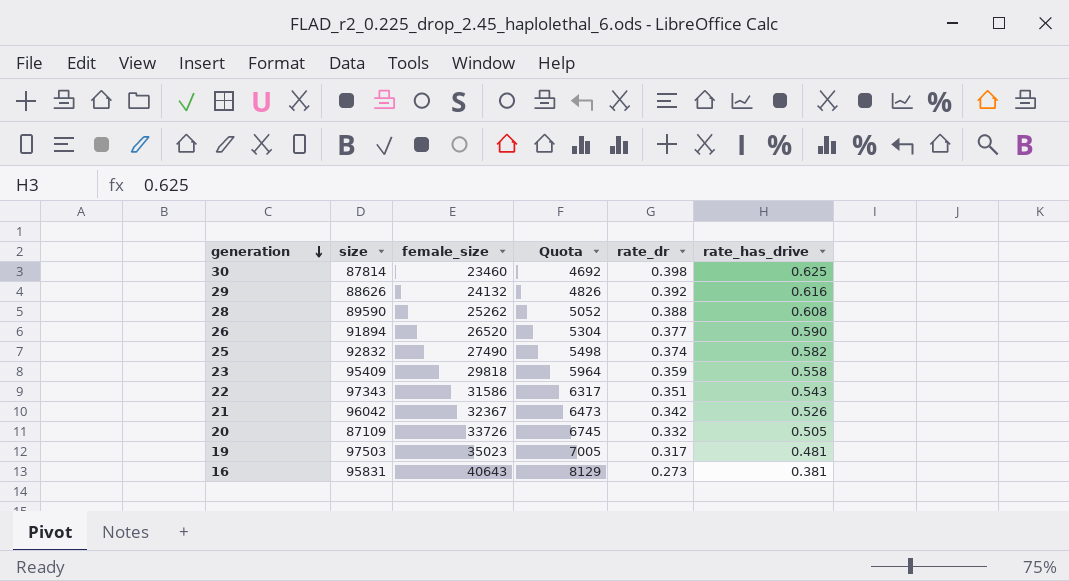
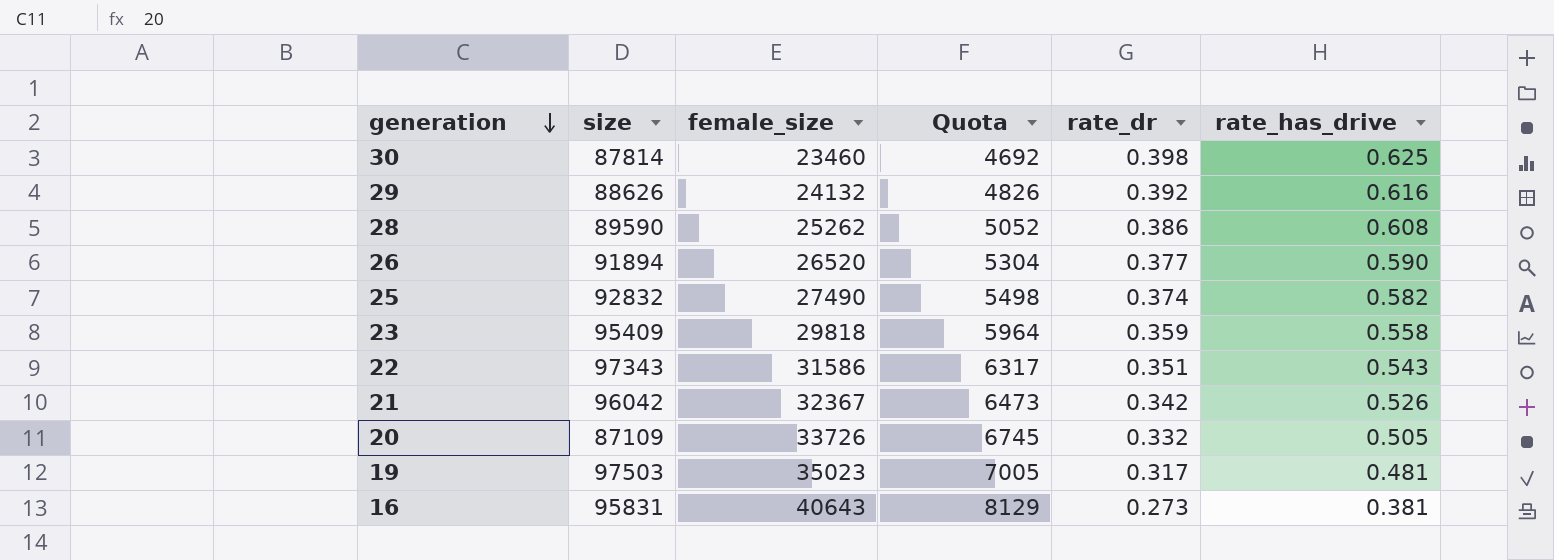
28 | rate_dr: 0.388 -> 0.386

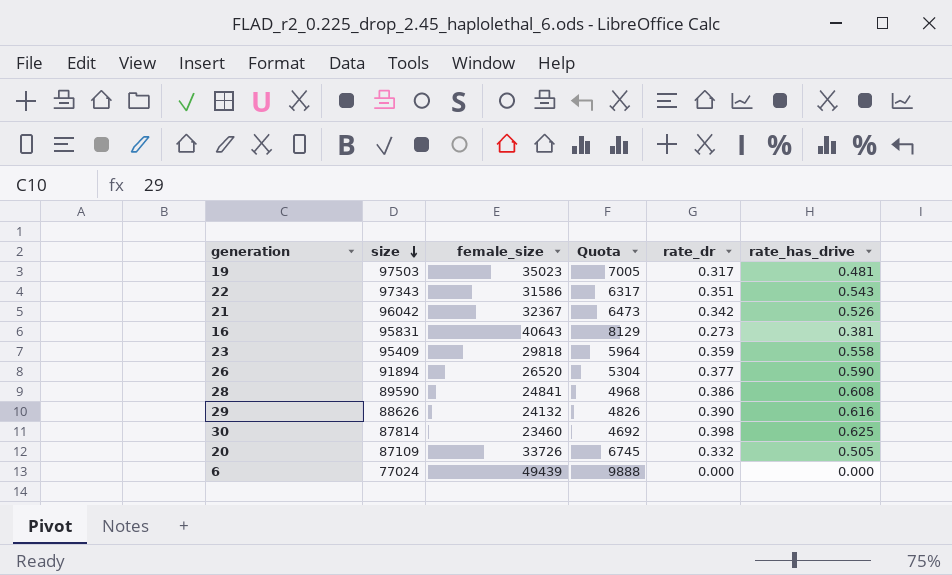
row order: generation descending -> size descending
row 25: 92832 | 27490 | 5498 | 0.374 | 0.582 -> none
28 | female_size: 25262 -> 24841
28 | Quota: 5052 -> 4968
29 | rate_dr: 0.392 -> 0.390
row 6: none -> 77024 | 49439 | 9888 | 0.000 | 0.000

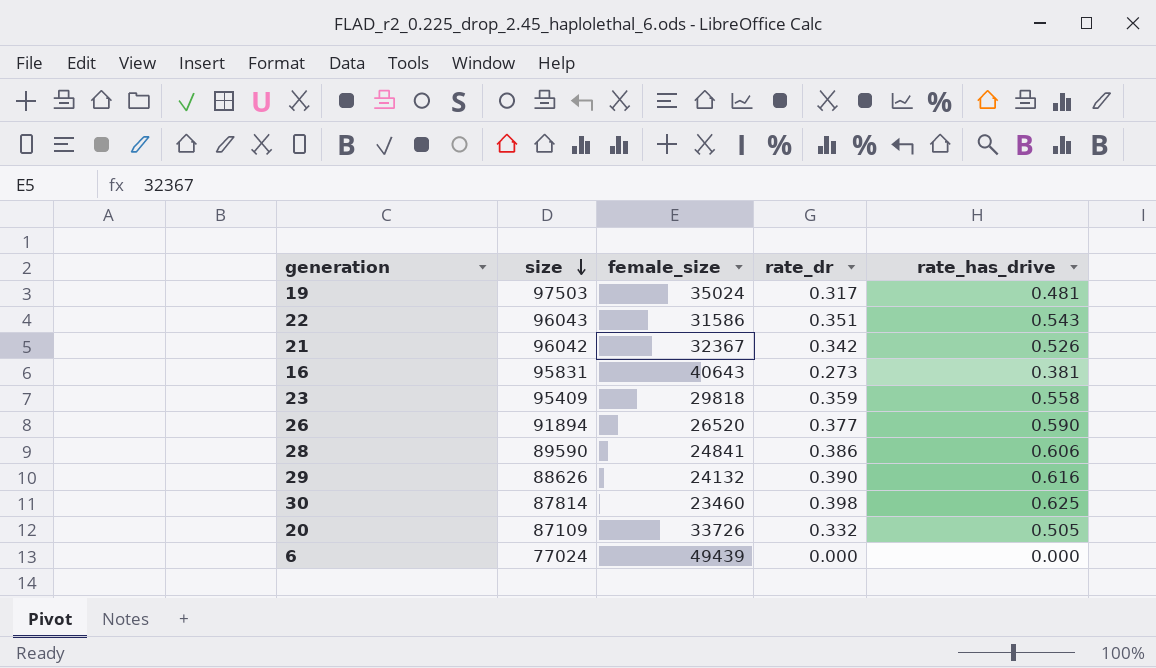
column Quota | formula: [female_size] * 0.2 -> none
19 | female_size: 35023 -> 35024
22 | size: 97343 -> 96043
28 | rate_has_drive: 0.608 -> 0.606

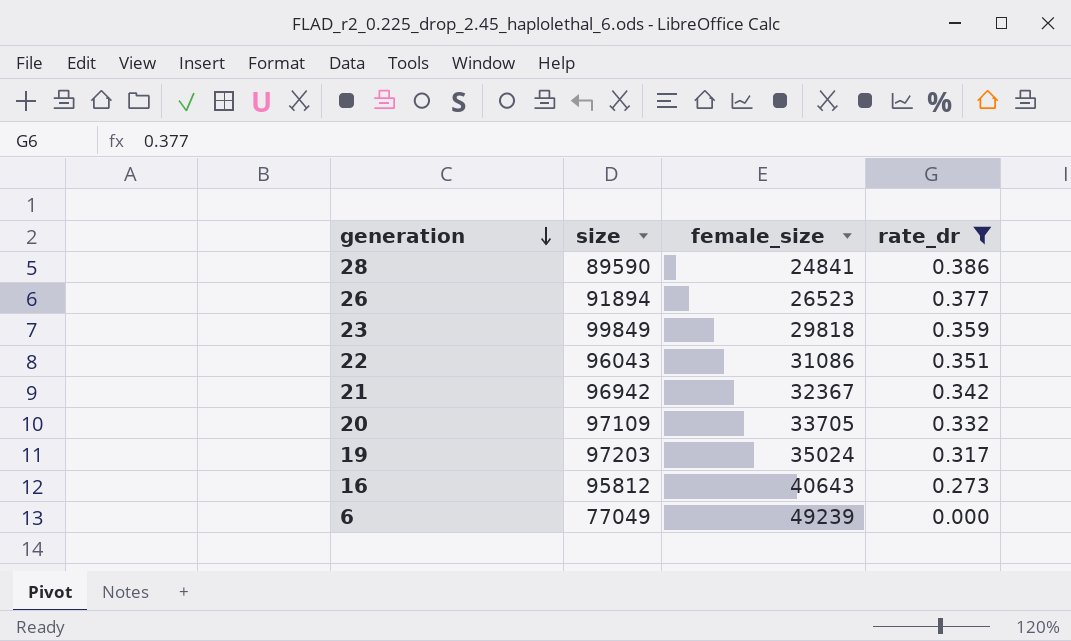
filter: none -> rate_dr <= 0.386
row order: size descending -> generation descending
column rate_has_drive | position: 5 -> none
26 | female_size: 26520 -> 26523
23 | size: 95409 -> 99849
22 | female_size: 31586 -> 31086
21 | size: 96042 -> 96942
20 | size: 87109 -> 97109
20 | female_size: 33726 -> 33705
19 | size: 97503 -> 97203
16 | size: 95831 -> 95812
6 | size: 77024 -> 77049
6 | female_size: 49439 -> 49239

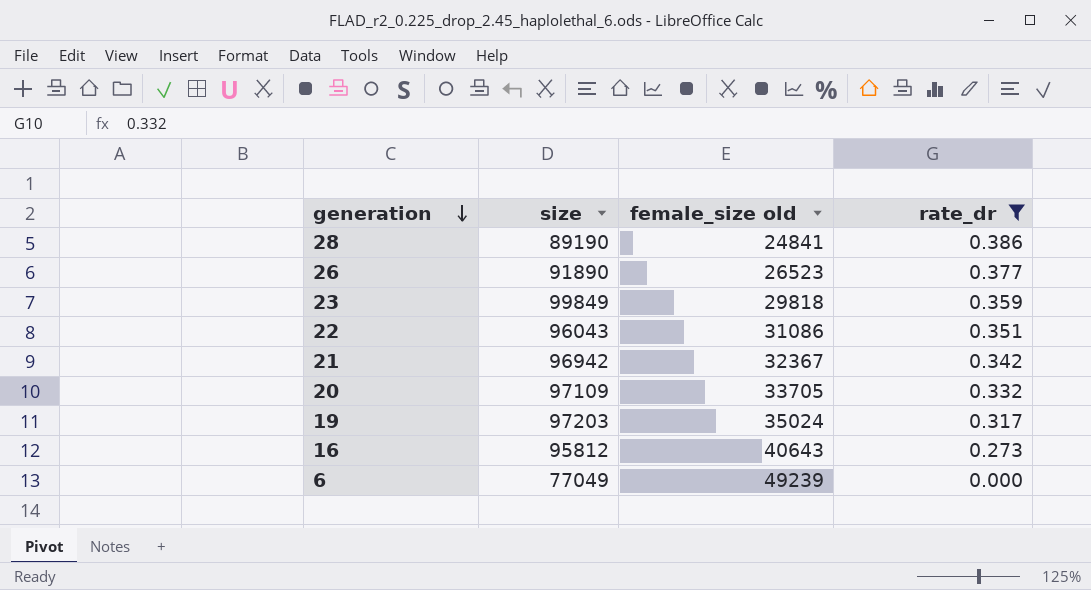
column name: female_size -> female_size old
28 | size: 89590 -> 89190
26 | size: 91894 -> 91890

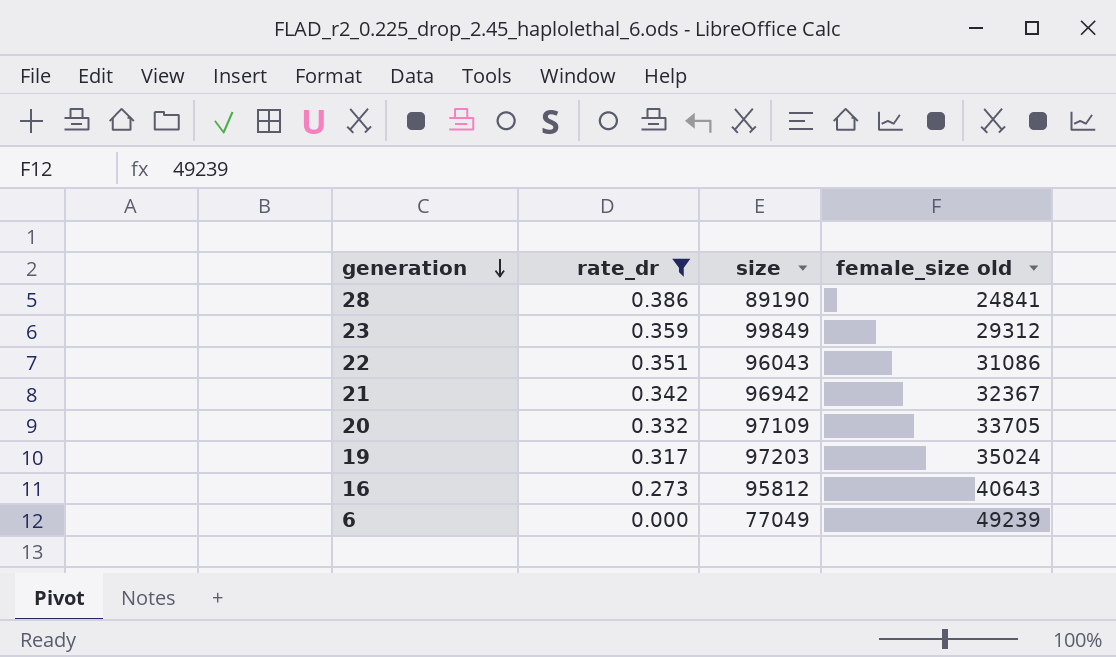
column rate_dr | position: 4 -> 2
row 26: 91890 | 26523 | 0.377 -> none
23 | female_size old: 29818 -> 29312

